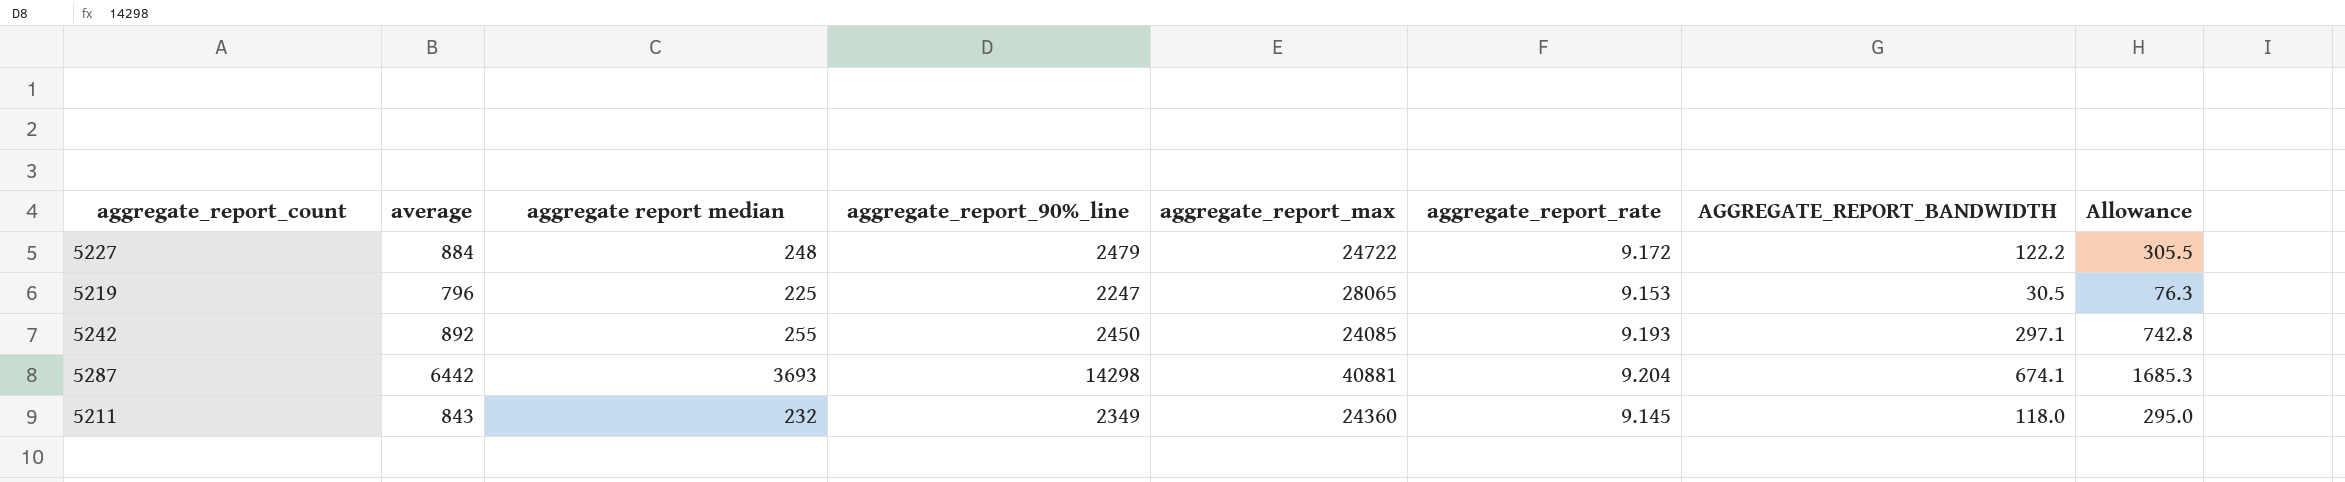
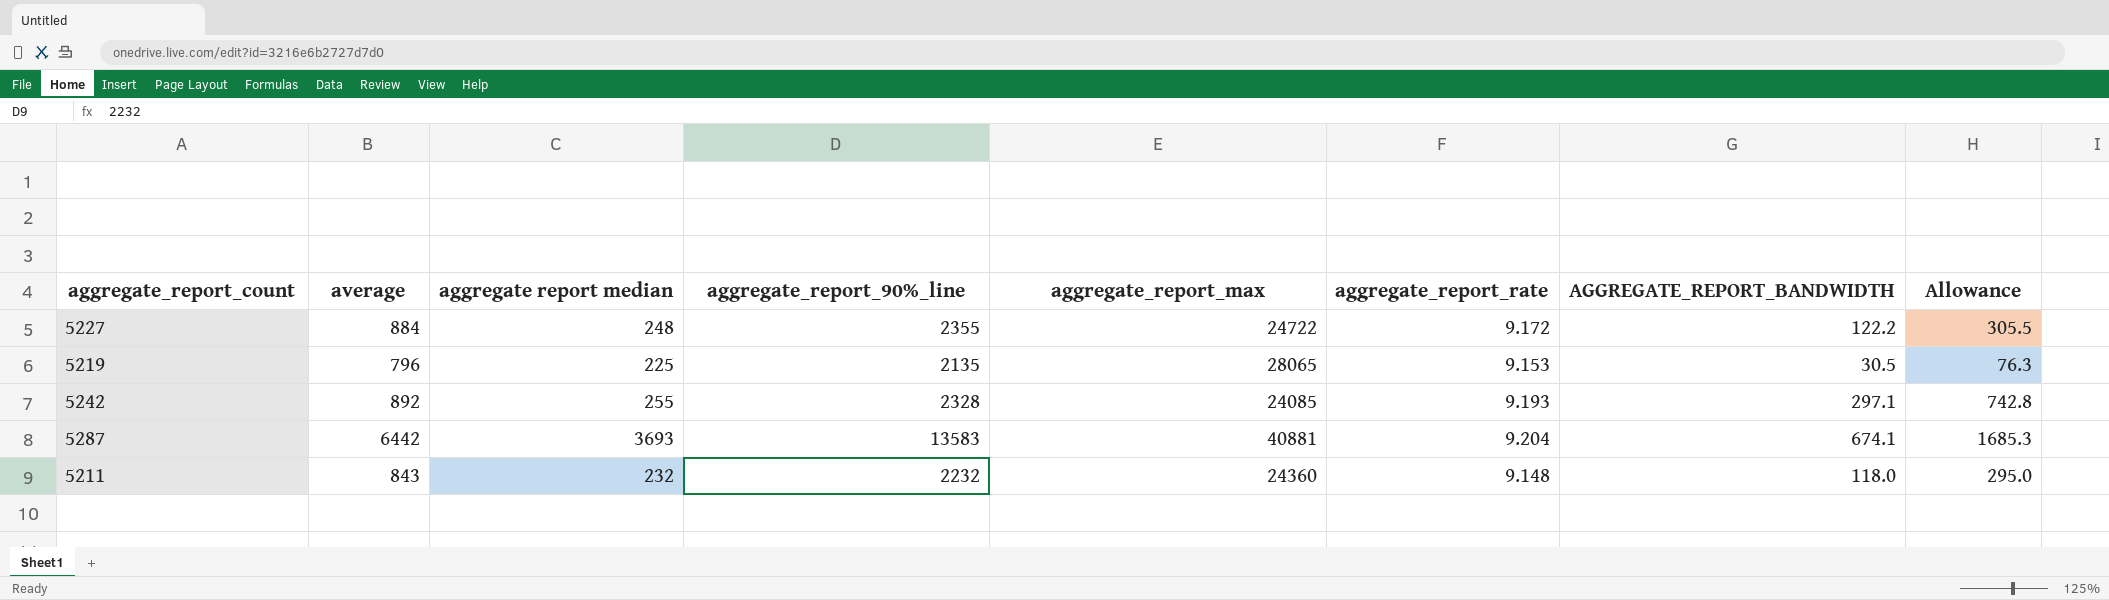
5227 | aggregate_report_90%_line: 2479 -> 2355
5219 | aggregate_report_90%_line: 2247 -> 2135
5242 | aggregate_report_90%_line: 2450 -> 2328
5287 | aggregate_report_90%_line: 14298 -> 13583
5211 | aggregate_report_90%_line: 2349 -> 2232
5211 | aggregate_report_rate: 9.145 -> 9.148

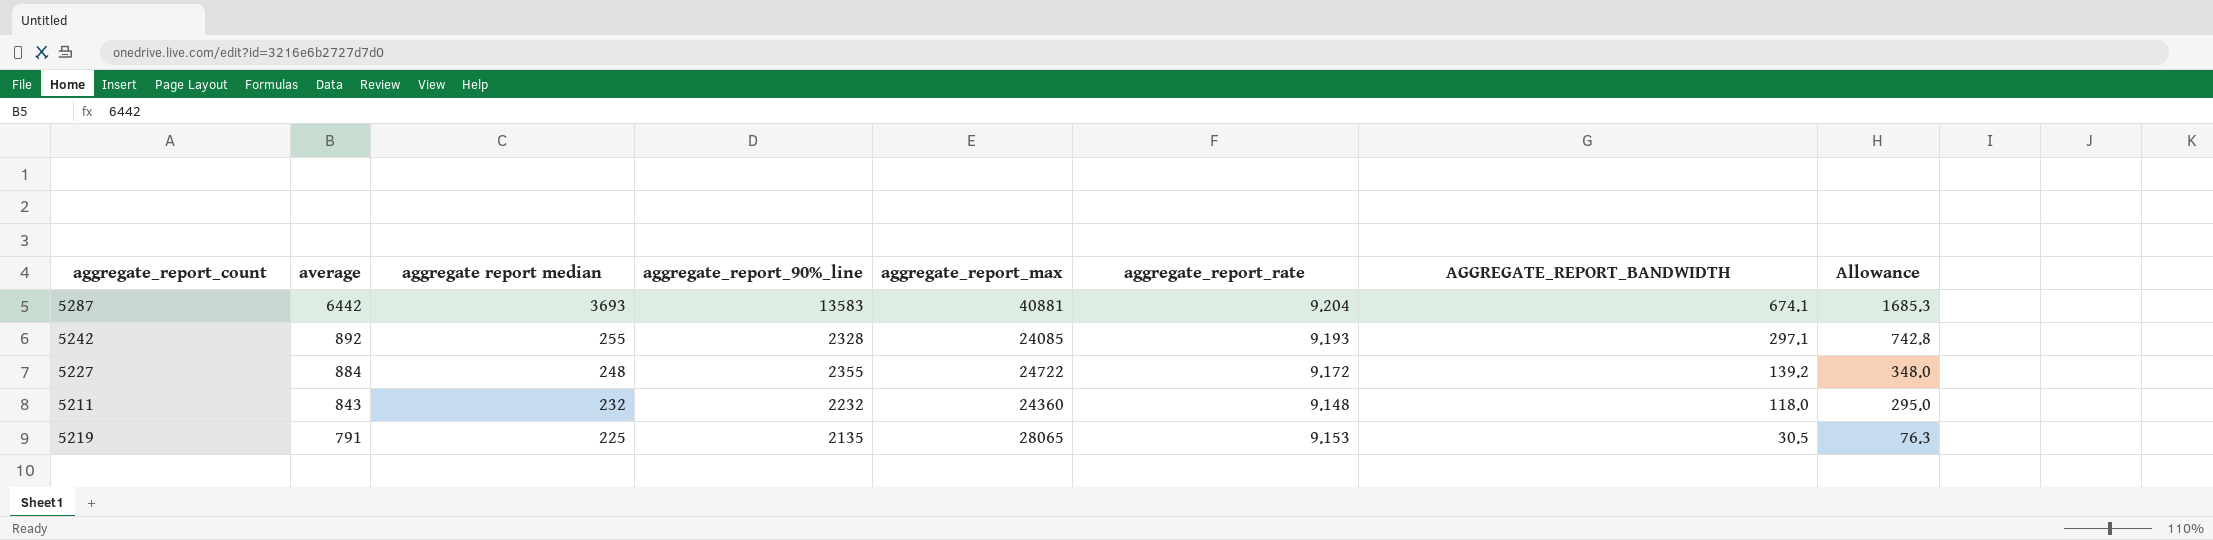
row order: none -> average descending
5227 | AGGREGATE_REPORT_BANDWIDTH: 122.2 -> 139.2
5227 | Allowance: 305.5 -> 348.0
5219 | average: 796 -> 791

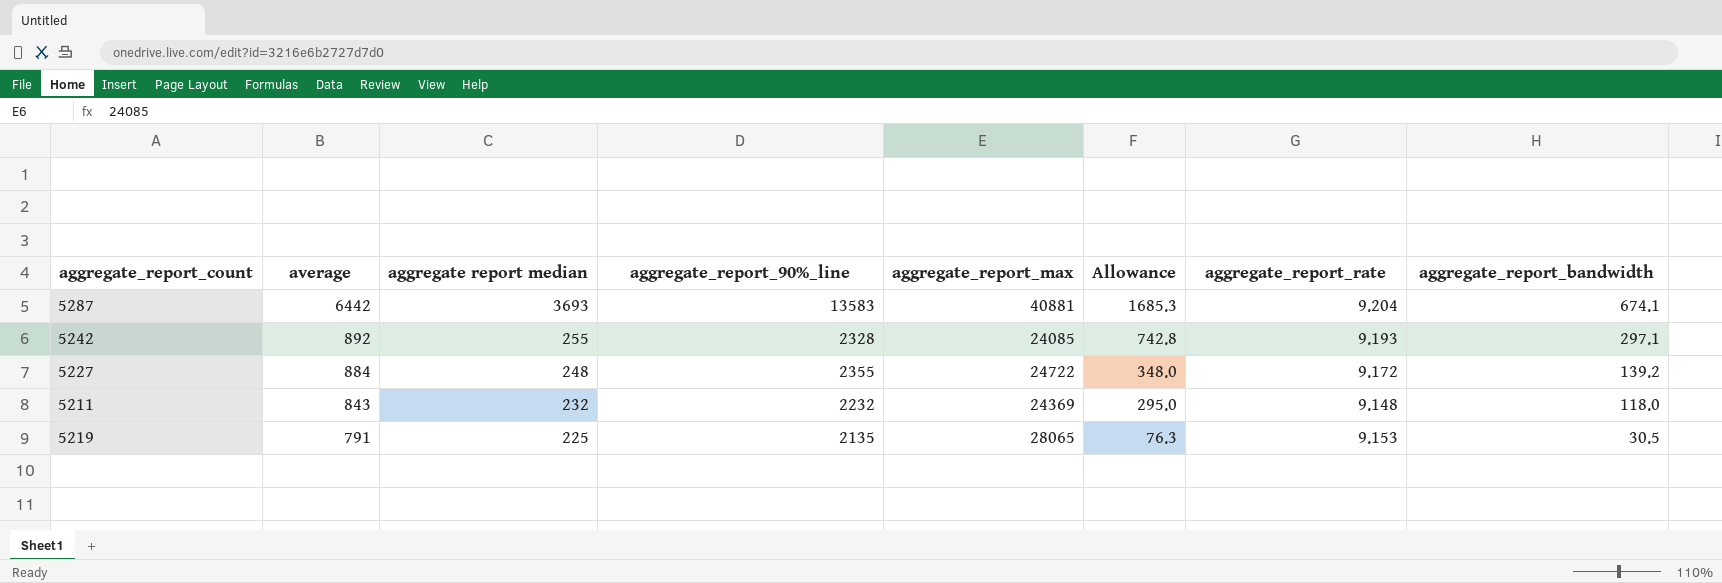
column Allowance | position: 8 -> 6
column name: AGGREGATE_REPORT_BANDWIDTH -> aggregate_report_bandwidth
5211 | aggregate_report_max: 24360 -> 24369

